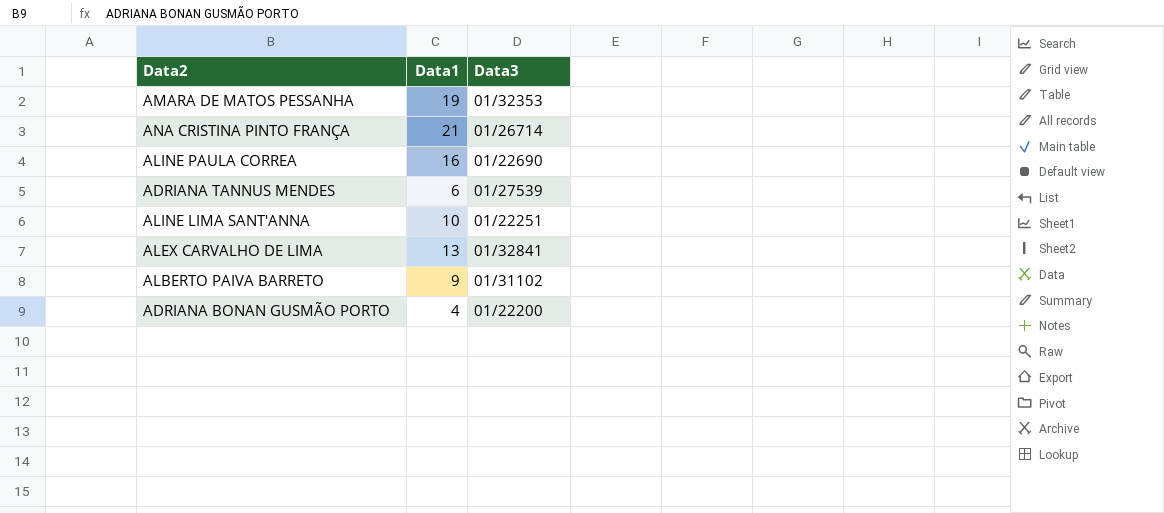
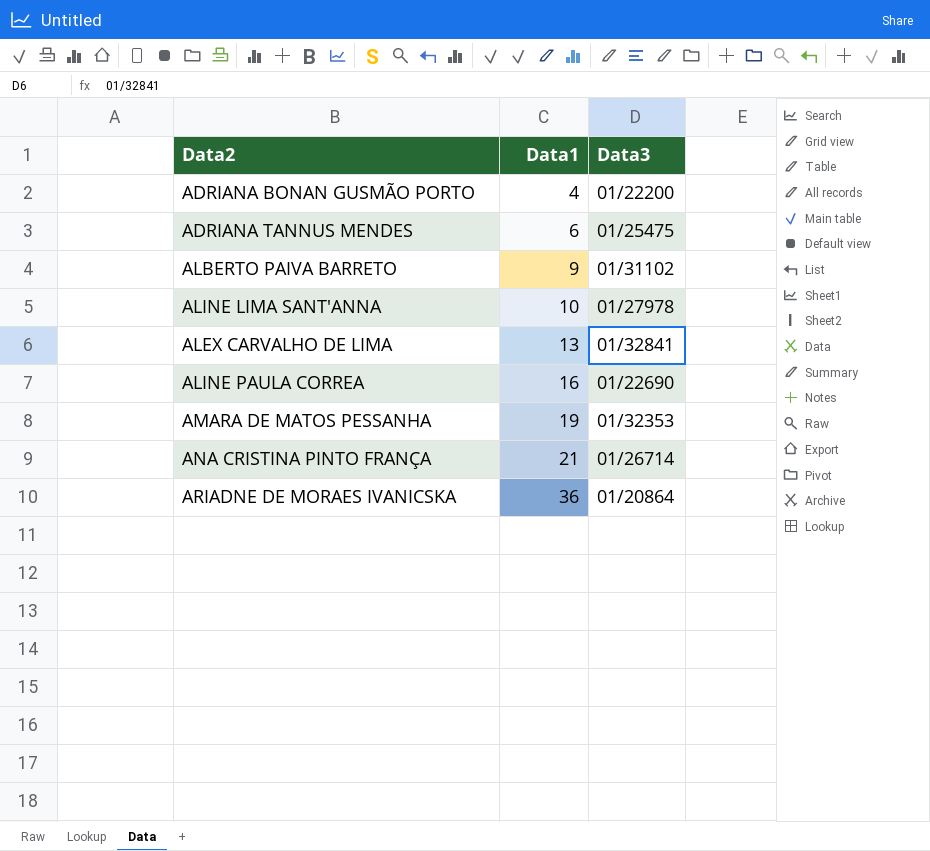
row order: none -> Data1 ascending
ADRIANA TANNUS MENDES | Data3: 01/27539 -> 01/25475
ALINE LIMA SANT'ANNA | Data3: 01/22251 -> 01/27978
row ARIADNE DE MORAES IVANICSKA: none -> 36 | 01/20864

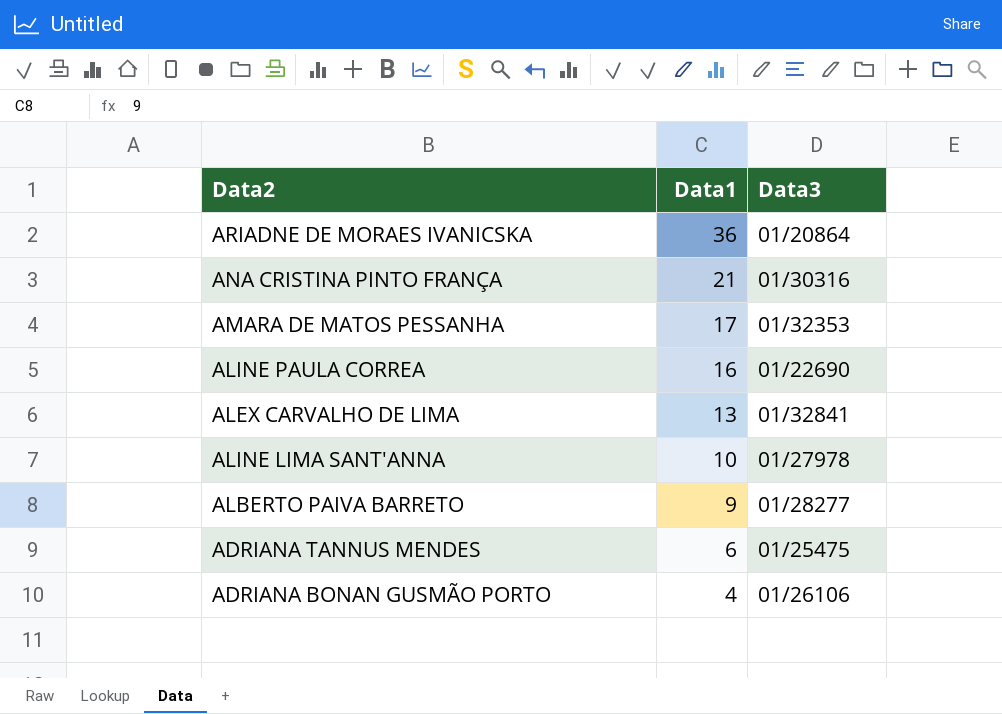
row order: Data1 ascending -> Data1 descending
ANA CRISTINA PINTO FRANÇA | Data3: 01/26714 -> 01/30316
AMARA DE MATOS PESSANHA | Data1: 19 -> 17
ALBERTO PAIVA BARRETO | Data3: 01/31102 -> 01/28277
ADRIANA BONAN GUSMÃO PORTO | Data3: 01/22200 -> 01/26106

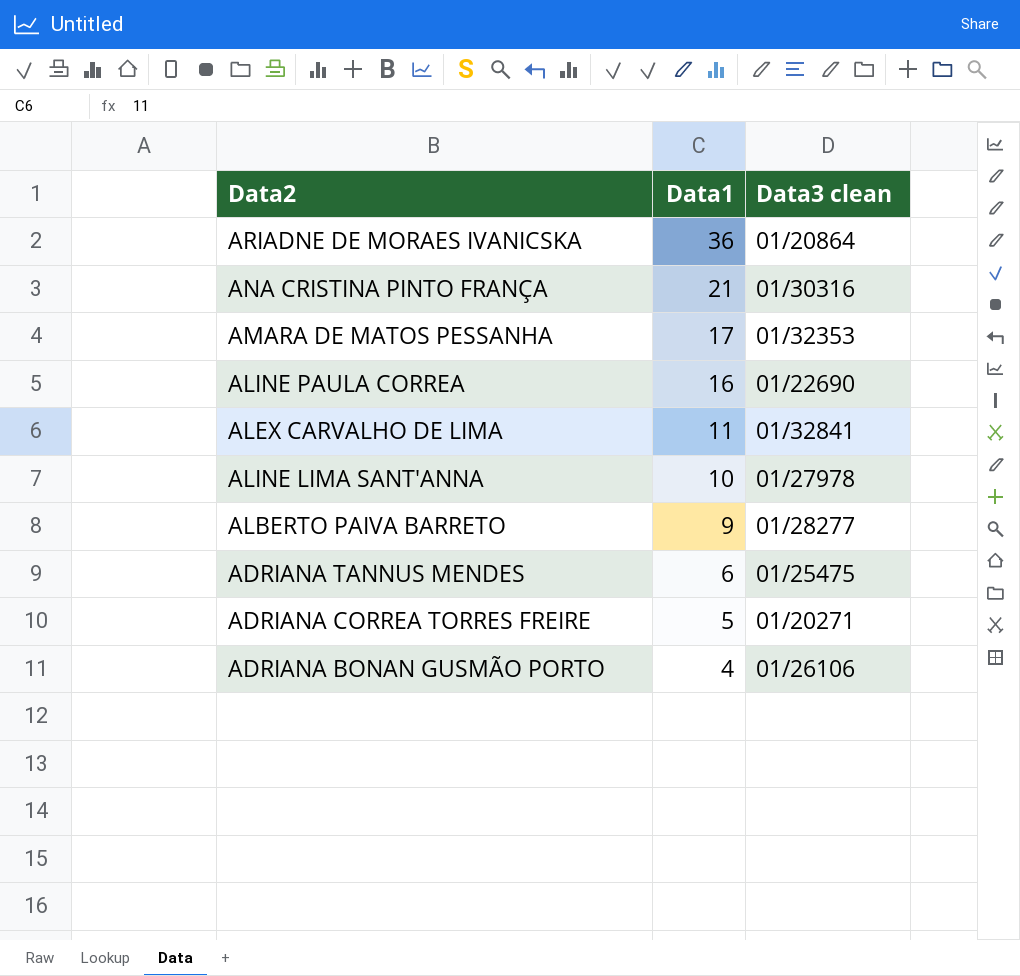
column name: Data3 -> Data3 clean
ALEX CARVALHO DE LIMA | Data1: 13 -> 11
row ADRIANA CORREA TORRES FREIRE: none -> 5 | 01/20271

